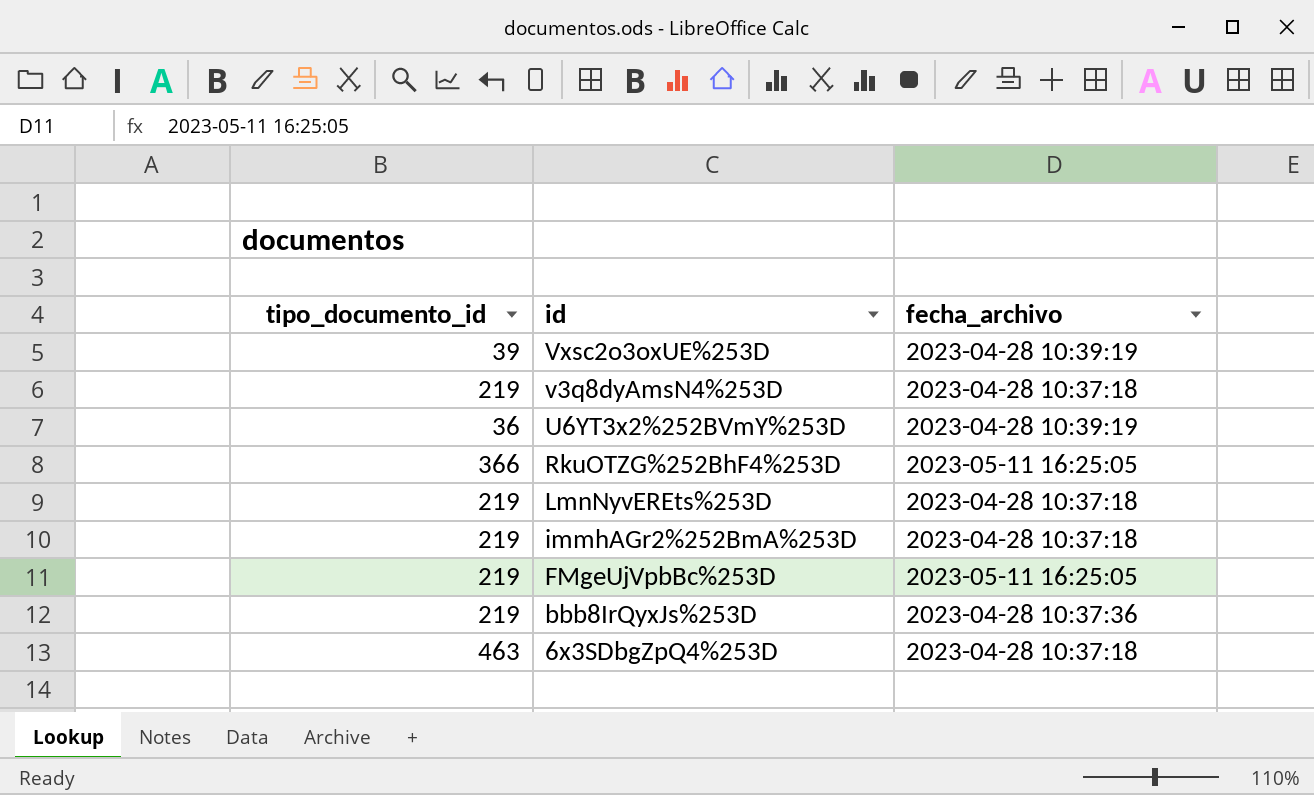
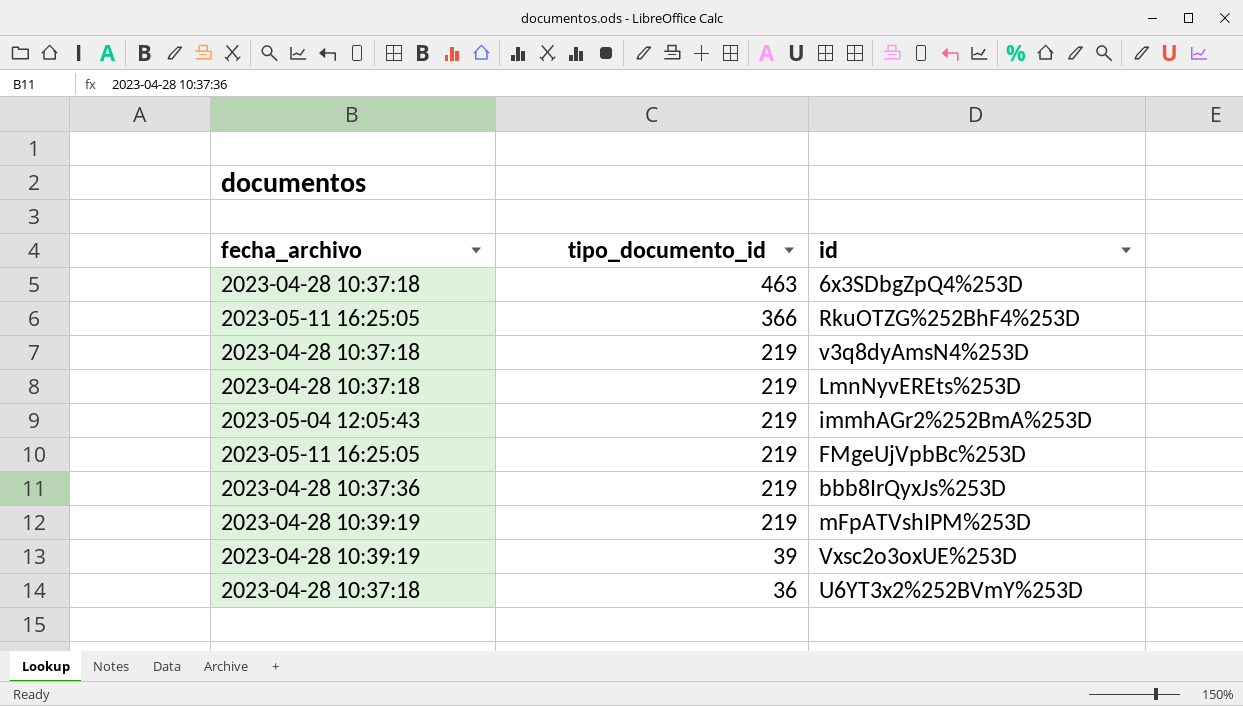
row order: id descending -> tipo_documento_id descending
column fecha_archivo | position: 3 -> 1
immhAGr2%252BmA%253D | fecha_archivo: 2023-04-28 10:37:18 -> 2023-05-04 12:05:43
row mFpATVshIPM%253D: none -> 2023-04-28 10:39:19 | 219
U6YT3x2%252BVmY%253D | fecha_archivo: 2023-04-28 10:39:19 -> 2023-04-28 10:37:18

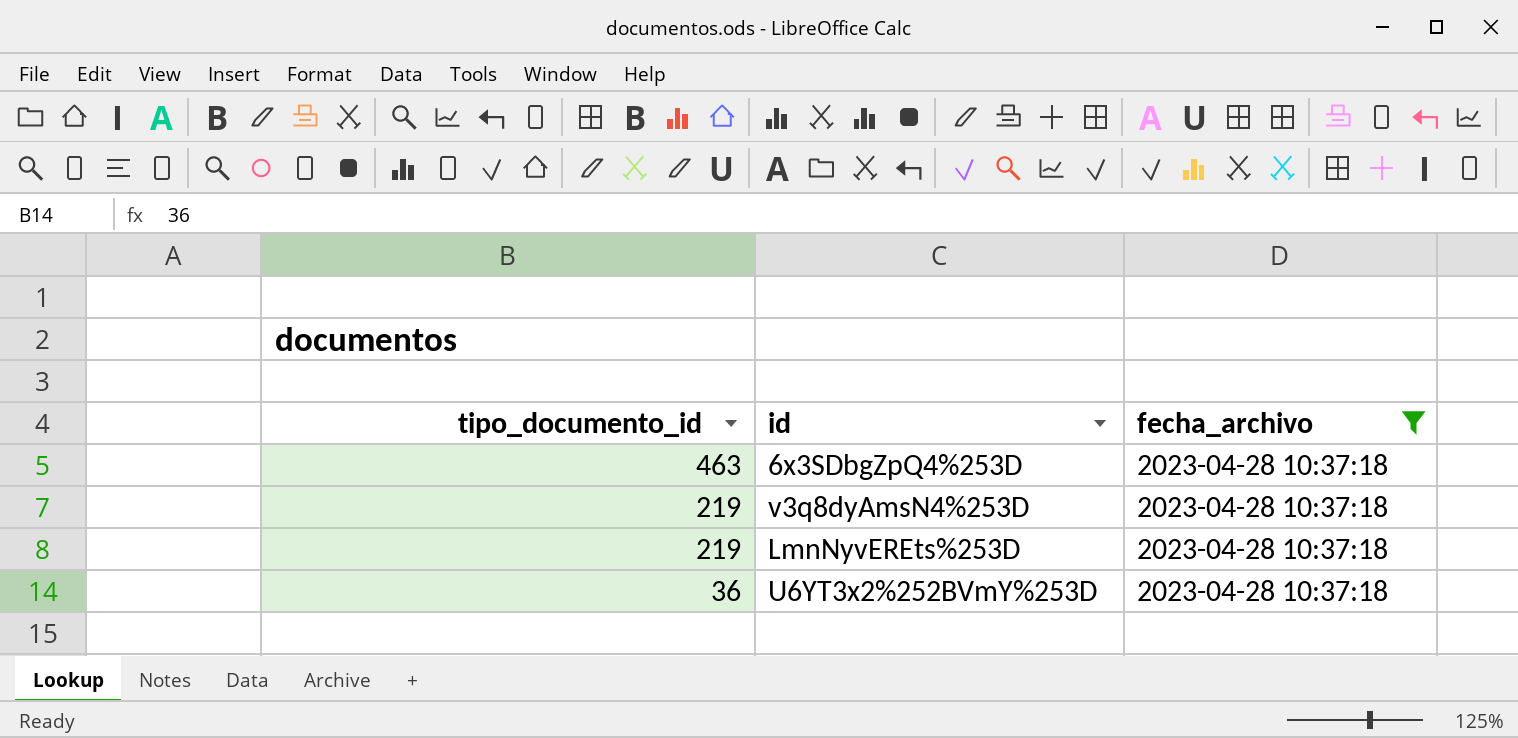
filter: none -> fecha_archivo = 2023-04-28 10:37:18
column fecha_archivo | position: 1 -> 3

